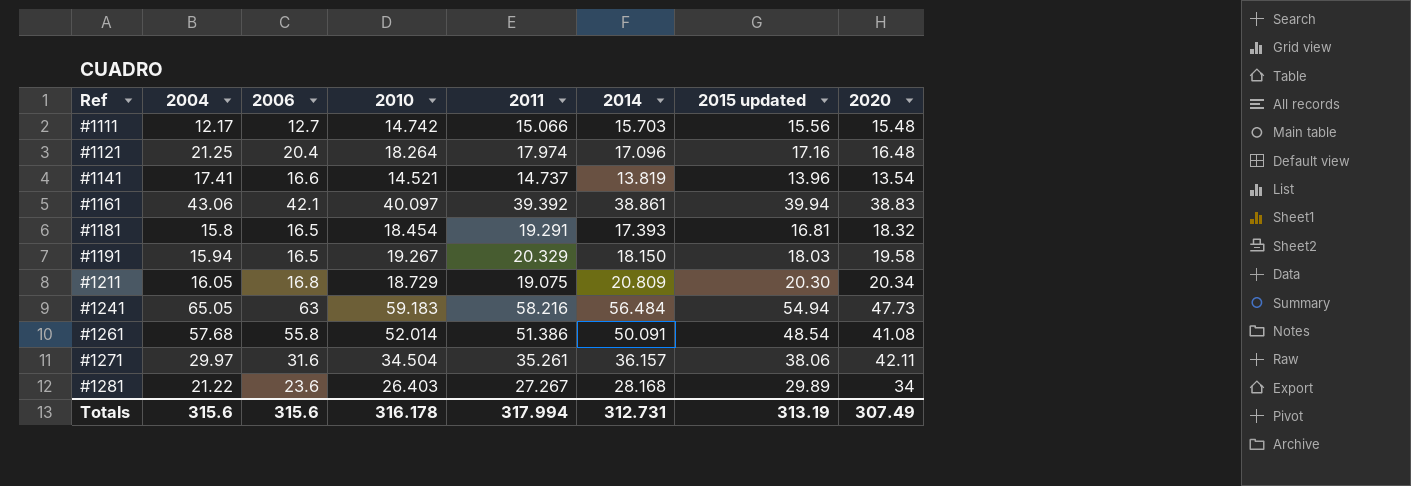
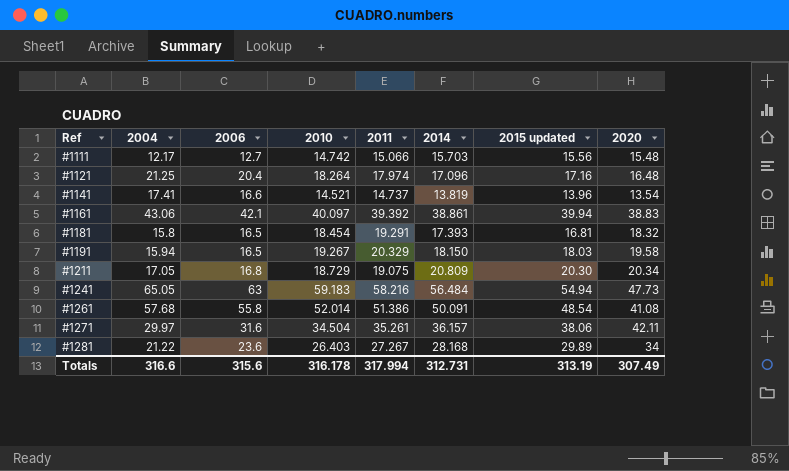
#1211 | 2004: 16.05 -> 17.05
Totals | 2004: 315.6 -> 316.6

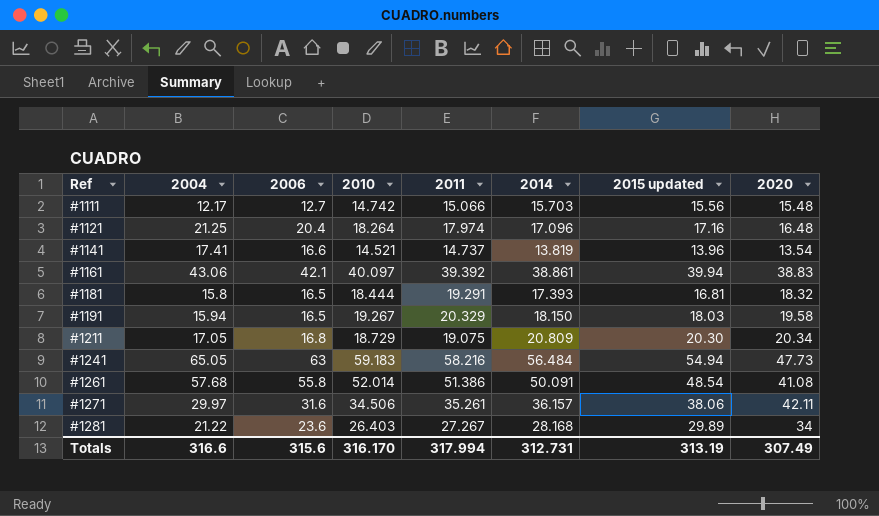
#1181 | 2010: 18.454 -> 18.444
#1271 | 2010: 34.504 -> 34.506
Totals | 2010: 316.178 -> 316.170

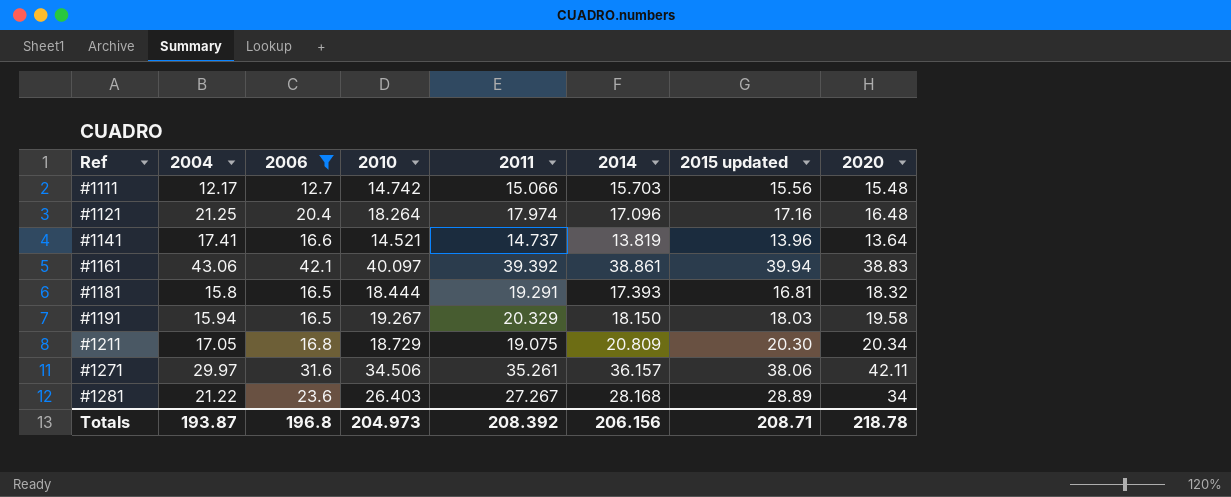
filter: none -> 2006 <= 42.1
#1141 | 2020: 13.54 -> 13.64
#1281 | 2015 updated: 29.89 -> 28.89
Totals | 2004: 316.6 -> 193.87
Totals | 2006: 315.6 -> 196.8
Totals | 2010: 316.170 -> 204.973
Totals | 2011: 317.994 -> 208.392
Totals | 2014: 312.731 -> 206.156
Totals | 2015 updated: 313.19 -> 208.71
Totals | 2020: 307.49 -> 218.78

